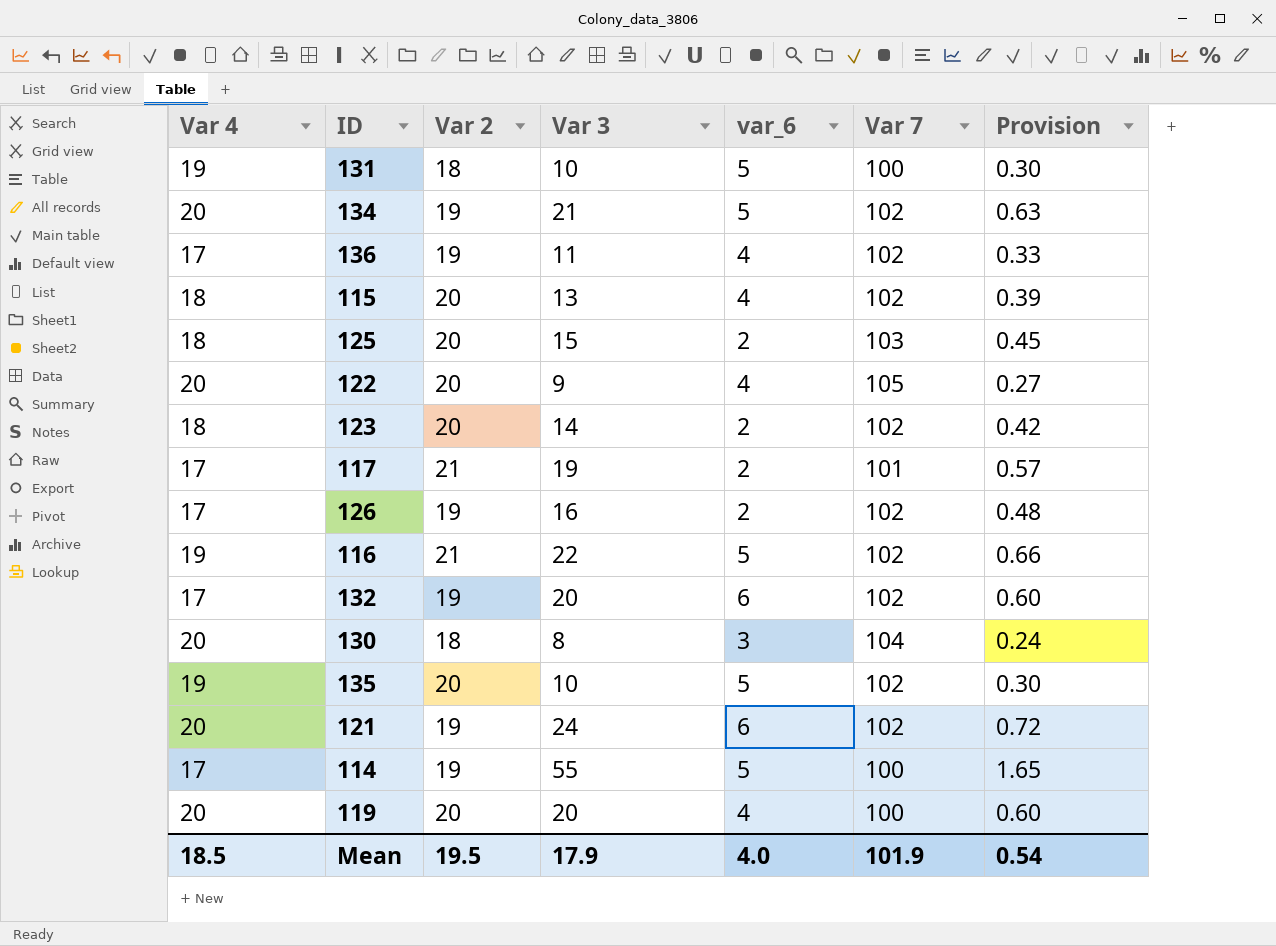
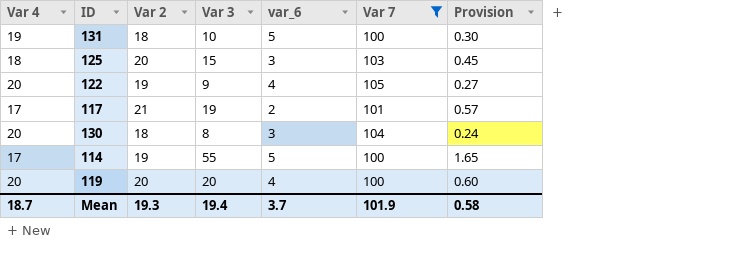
filter: none -> Var 7 != 102
125 | var_6: 2 -> 3
122 | Var 2: 20 -> 19
Mean | Var 4: 18.5 -> 18.7
Mean | Var 2: 19.5 -> 19.3
Mean | Var 3: 17.9 -> 19.4
Mean | var_6: 4.0 -> 3.7
Mean | Provision: 0.54 -> 0.58

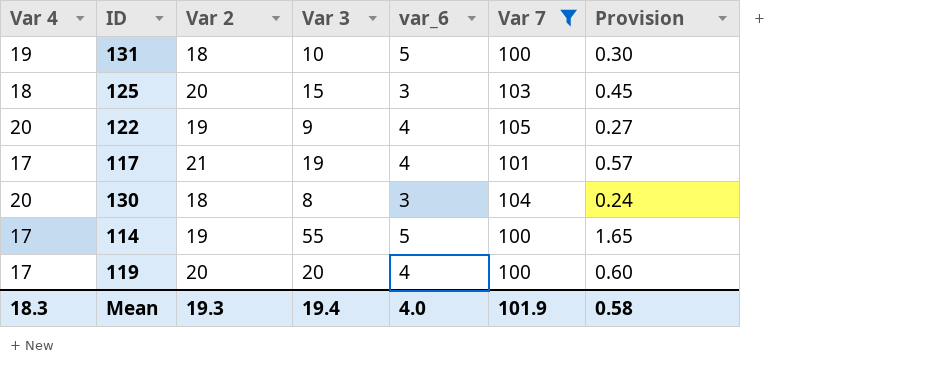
117 | var_6: 2 -> 4
119 | Var 4: 20 -> 17
Mean | Var 4: 18.7 -> 18.3
Mean | var_6: 3.7 -> 4.0

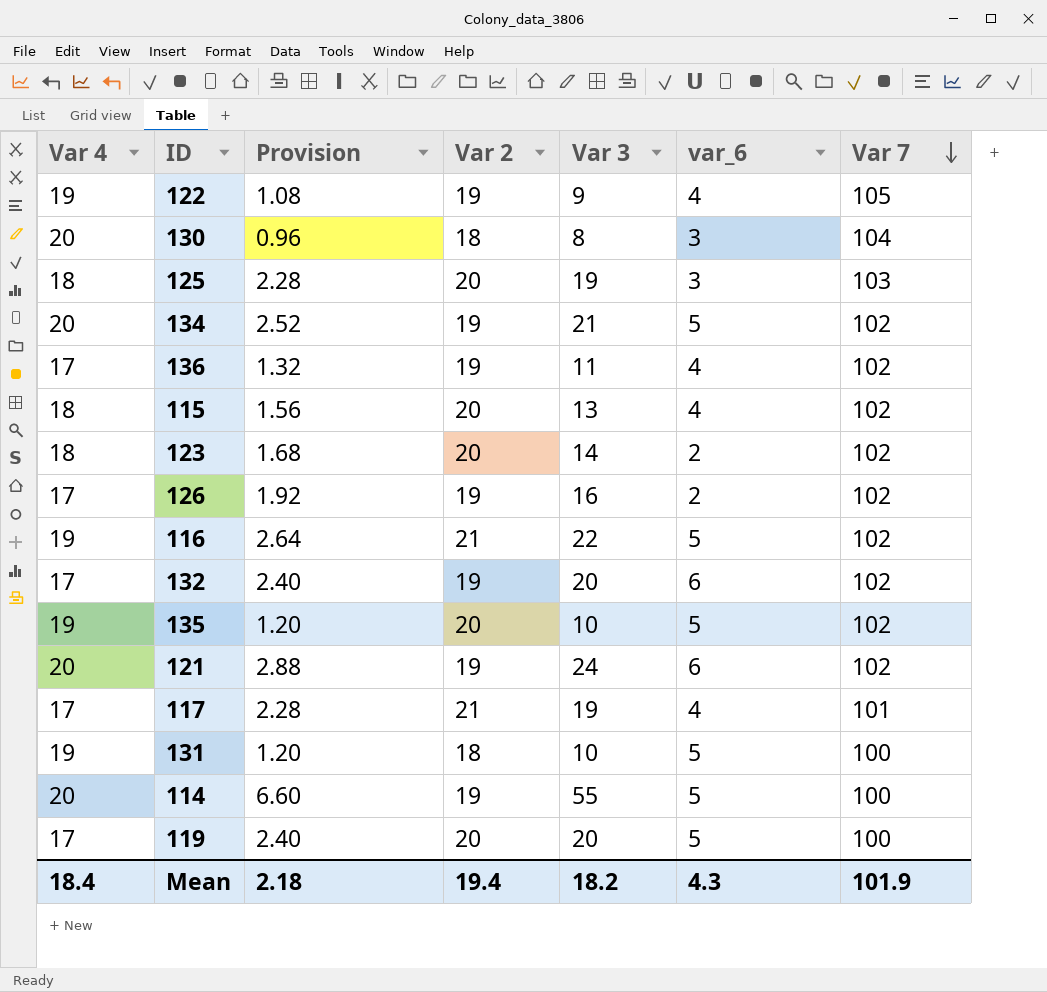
filter: Var 7 != 102 -> none
row order: none -> Var 7 descending
column Provision | formula: [Var 3] * 0.03 -> [Var 3] * 0.12
column Provision | position: 7 -> 3
122 | Var 4: 20 -> 19
125 | Var 3: 15 -> 19
114 | Var 4: 17 -> 20
119 | var_6: 4 -> 5
Mean | Var 4: 18.3 -> 18.4
Mean | Provision: 0.58 -> 2.18
Mean | Var 2: 19.3 -> 19.4
Mean | Var 3: 19.4 -> 18.2
Mean | var_6: 4.0 -> 4.3

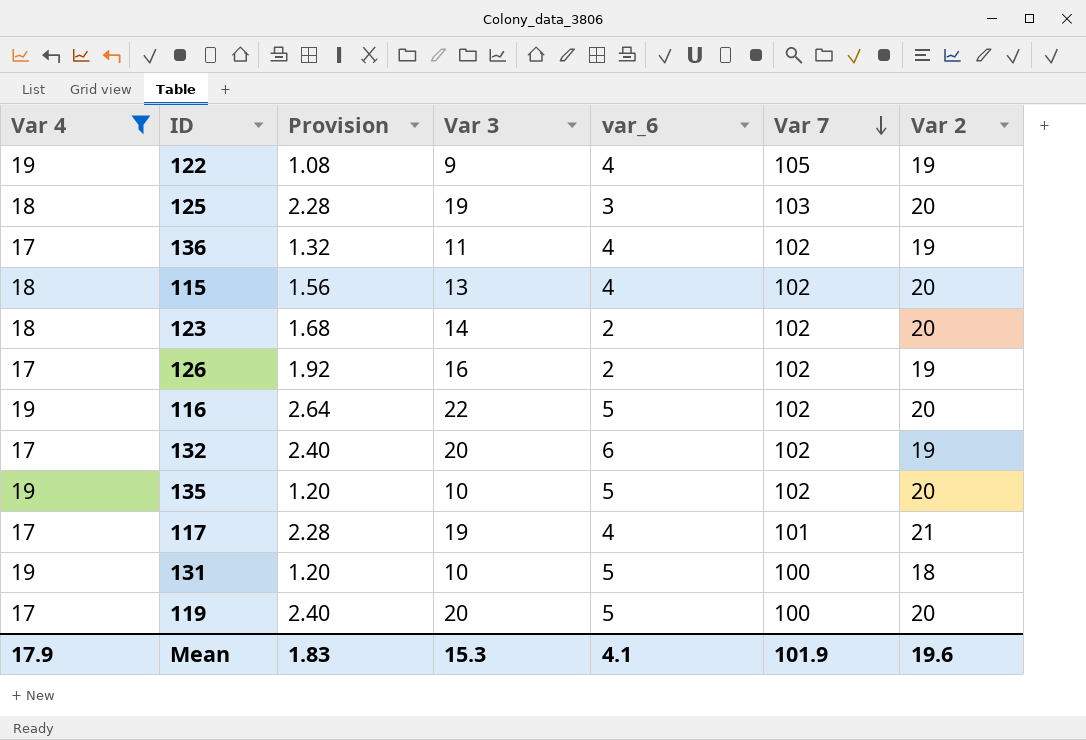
filter: none -> Var 4 != 20
column Var 2 | position: 4 -> 7
116 | Var 2: 21 -> 20
Mean | Var 4: 18.4 -> 17.9
Mean | Provision: 2.18 -> 1.83
Mean | Var 3: 18.2 -> 15.3
Mean | var_6: 4.3 -> 4.1
Mean | Var 2: 19.4 -> 19.6

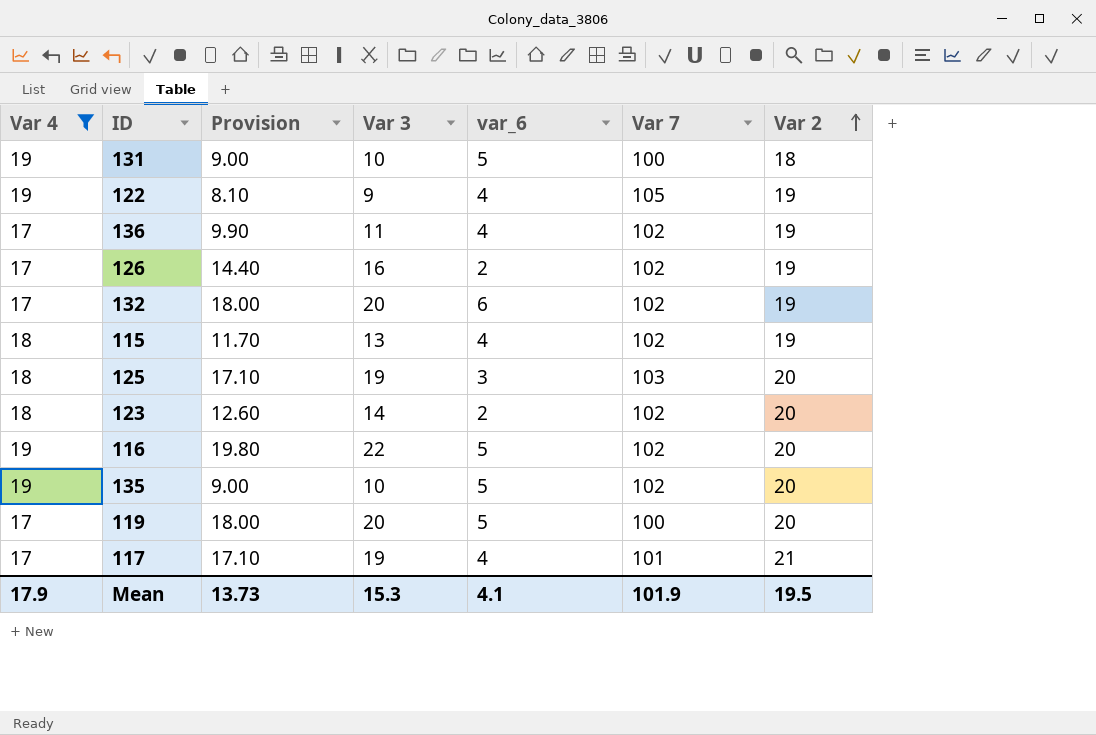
row order: Var 7 descending -> Var 2 ascending
column Provision | formula: [Var 3] * 0.12 -> [Var 3] * 0.9
115 | Var 2: 20 -> 19
Mean | Provision: 1.83 -> 13.73
Mean | Var 2: 19.6 -> 19.5

